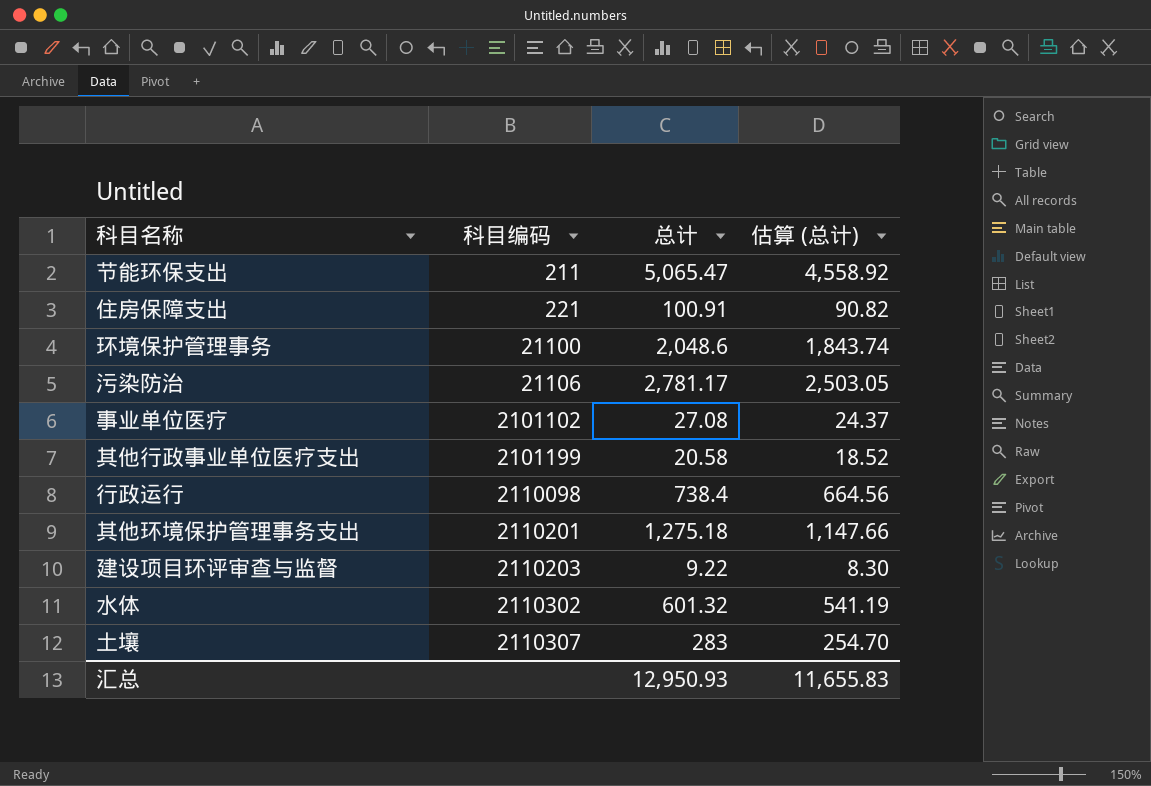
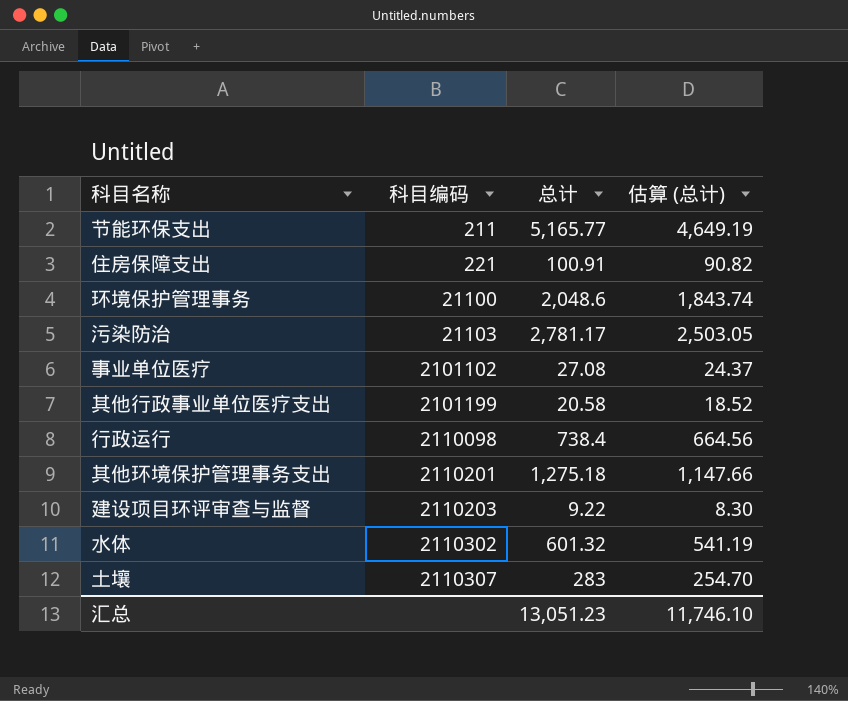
节能环保支出 | 总计: 5,065.47 -> 5,165.77
节能环保支出 | 估算 (总计): 4,558.92 -> 4,649.19
污染防治 | 科目编码: 21106 -> 21103
汇总 | 总计: 12,950.93 -> 13,051.23
汇总 | 估算 (总计): 11,655.83 -> 11,746.10

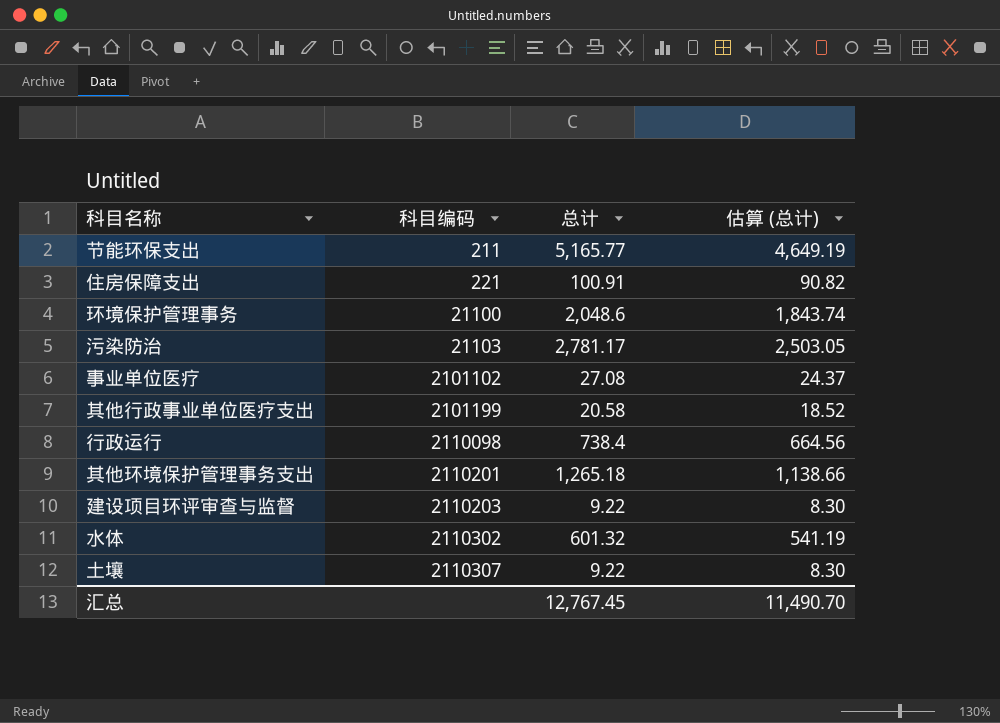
其他环境保护管理事务支出 | 总计: 1,275.18 -> 1,265.18
其他环境保护管理事务支出 | 估算 (总计): 1,147.66 -> 1,138.66
土壤 | 总计: 283 -> 9.22
土壤 | 估算 (总计): 254.70 -> 8.30
汇总 | 总计: 13,051.23 -> 12,767.45
汇总 | 估算 (总计): 11,746.10 -> 11,490.70

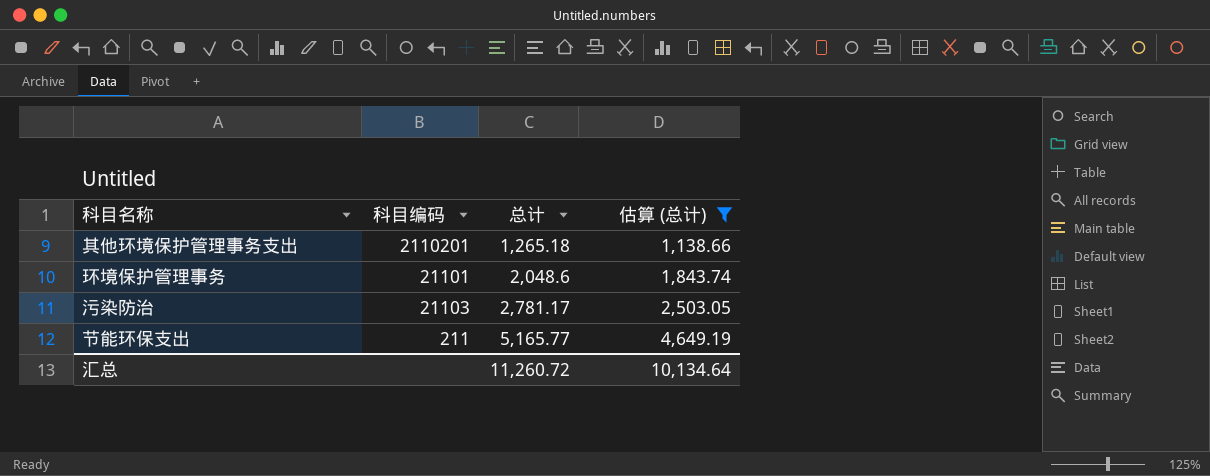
filter: none -> 估算 (总计) >= 1,138.66
row order: 科目编码 ascending -> 总计 ascending
环境保护管理事务 | 科目编码: 21100 -> 21101
汇总 | 总计: 12,767.45 -> 11,260.72
汇总 | 估算 (总计): 11,490.70 -> 10,134.64

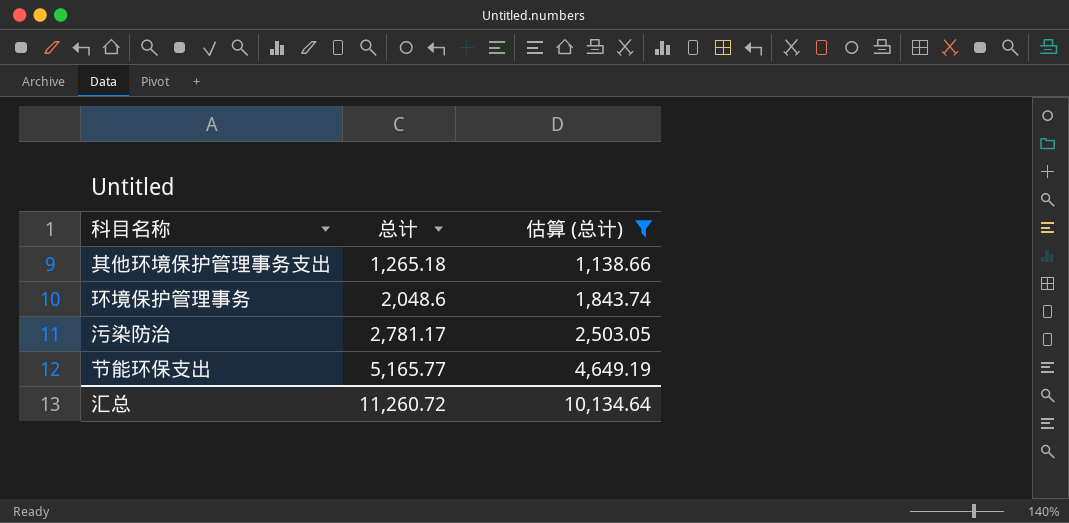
column 科目编码 | position: 2 -> none

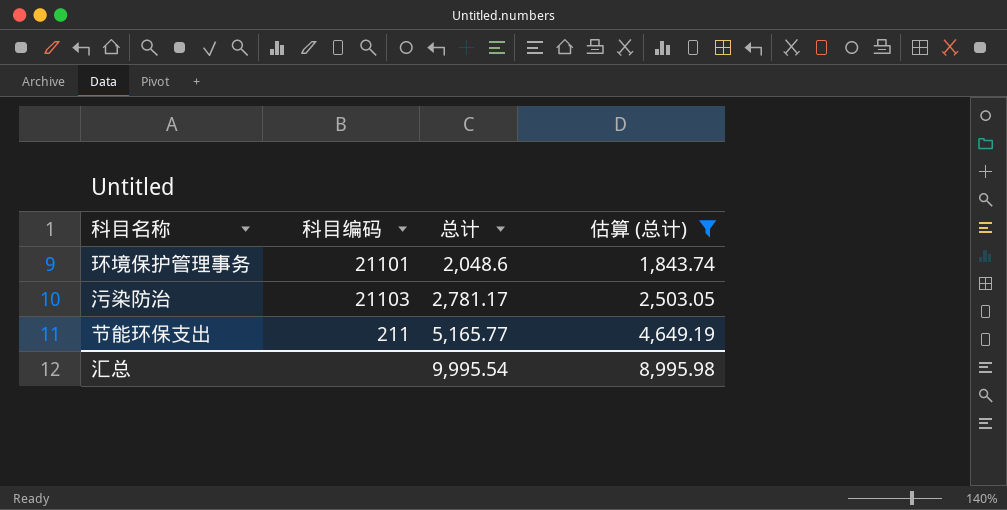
column 科目编码 | position: none -> 2
row 其他环境保护管理事务支出: 1,265.18 | 1,138.66 -> none
汇总 | 总计: 11,260.72 -> 9,995.54
汇总 | 估算 (总计): 10,134.64 -> 8,995.98

